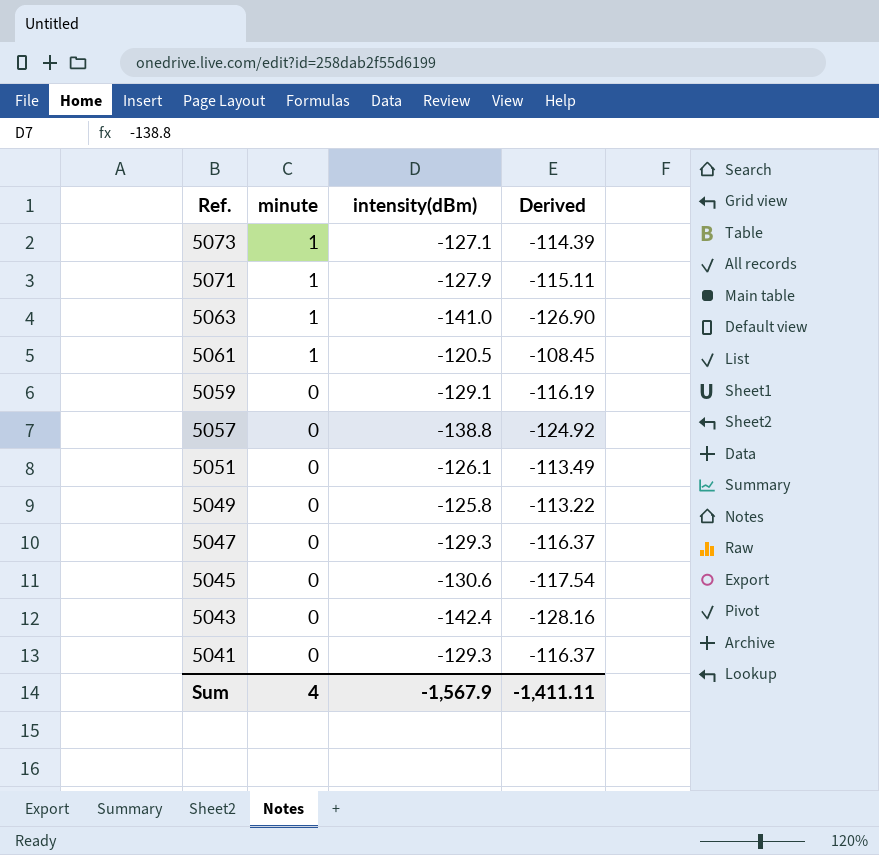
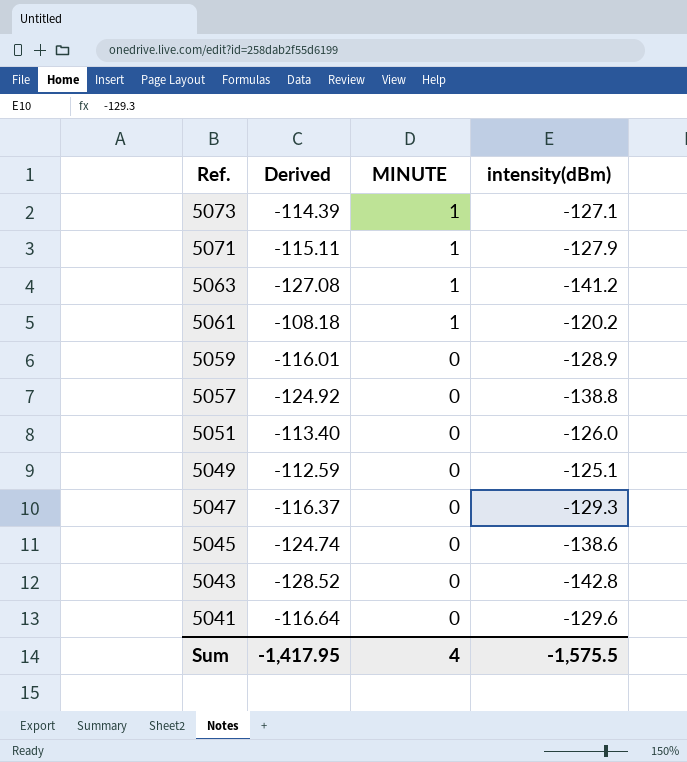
column Derived | position: 4 -> 2
column name: minute -> MINUTE
5063 | Derived: -126.90 -> -127.08
5063 | intensity(dBm): -141.0 -> -141.2
5061 | Derived: -108.45 -> -108.18
5061 | intensity(dBm): -120.5 -> -120.2
5059 | Derived: -116.19 -> -116.01
5059 | intensity(dBm): -129.1 -> -128.9
5051 | Derived: -113.49 -> -113.40
5051 | intensity(dBm): -126.1 -> -126.0
5049 | Derived: -113.22 -> -112.59
5049 | intensity(dBm): -125.8 -> -125.1
5045 | Derived: -117.54 -> -124.74
5045 | intensity(dBm): -130.6 -> -138.6
5043 | Derived: -128.16 -> -128.52
5043 | intensity(dBm): -142.4 -> -142.8
5041 | Derived: -116.37 -> -116.64
5041 | intensity(dBm): -129.3 -> -129.6
Sum | Derived: -1,411.11 -> -1,417.95
Sum | intensity(dBm): -1,567.9 -> -1,575.5

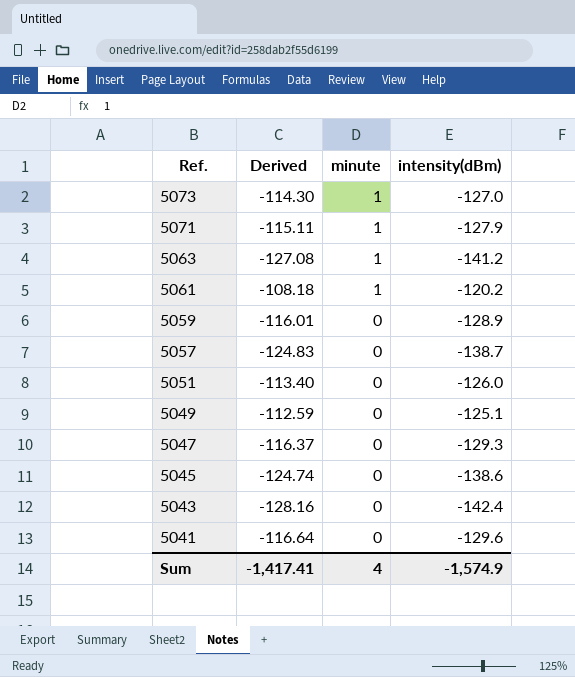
column name: MINUTE -> minute
5073 | Derived: -114.39 -> -114.30
5073 | intensity(dBm): -127.1 -> -127.0
5057 | Derived: -124.92 -> -124.83
5057 | intensity(dBm): -138.8 -> -138.7
5043 | Derived: -128.52 -> -128.16
5043 | intensity(dBm): -142.8 -> -142.4
Sum | Derived: -1,417.95 -> -1,417.41
Sum | intensity(dBm): -1,575.5 -> -1,574.9

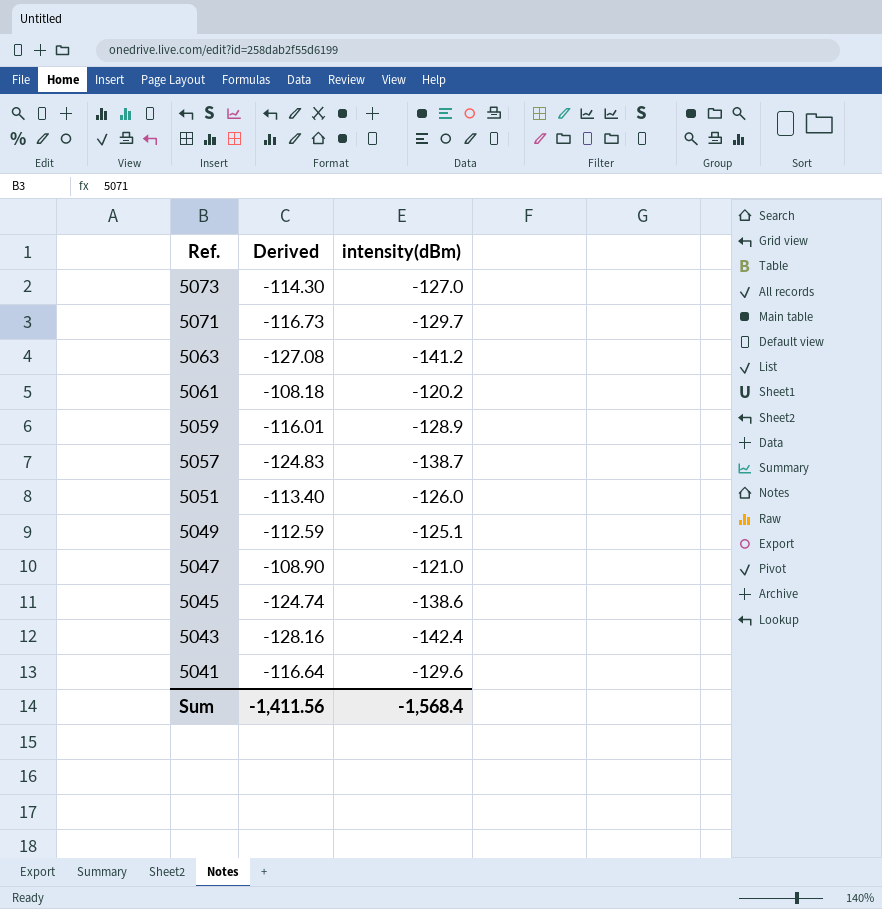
column minute | position: 3 -> none
5071 | Derived: -115.11 -> -116.73
5071 | intensity(dBm): -127.9 -> -129.7
5047 | Derived: -116.37 -> -108.90
5047 | intensity(dBm): -129.3 -> -121.0
Sum | Derived: -1,417.41 -> -1,411.56
Sum | intensity(dBm): -1,574.9 -> -1,568.4

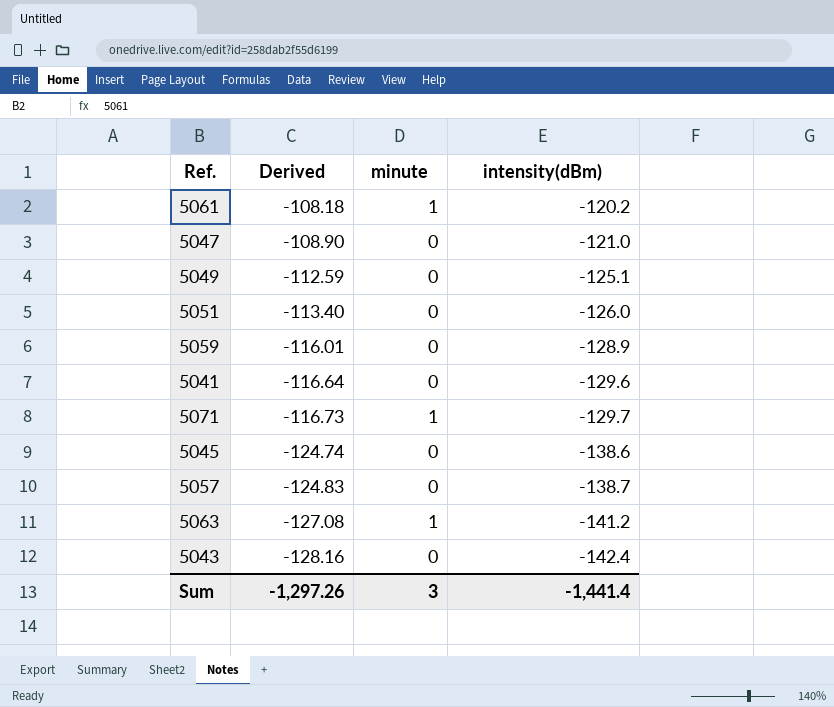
row order: Ref. descending -> Derived descending
column minute | position: none -> 3
row 5073: -114.30 | -127.0 -> none
Sum | Derived: -1,411.56 -> -1,297.26
Sum | intensity(dBm): -1,568.4 -> -1,441.4

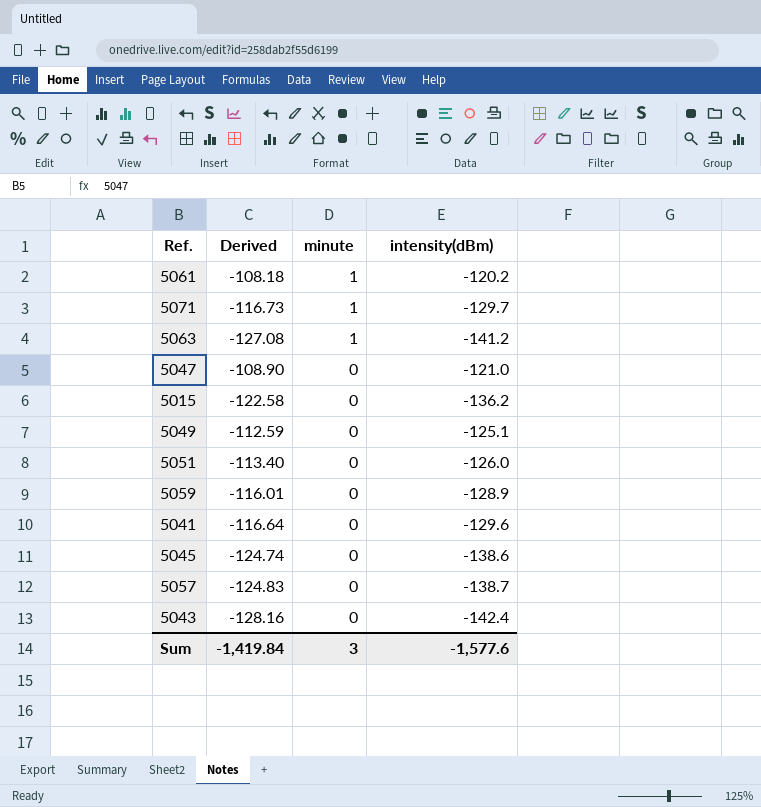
row order: Derived descending -> minute descending
row 5015: none -> -122.58 | 0 | -136.2
Sum | Derived: -1,297.26 -> -1,419.84
Sum | intensity(dBm): -1,441.4 -> -1,577.6

